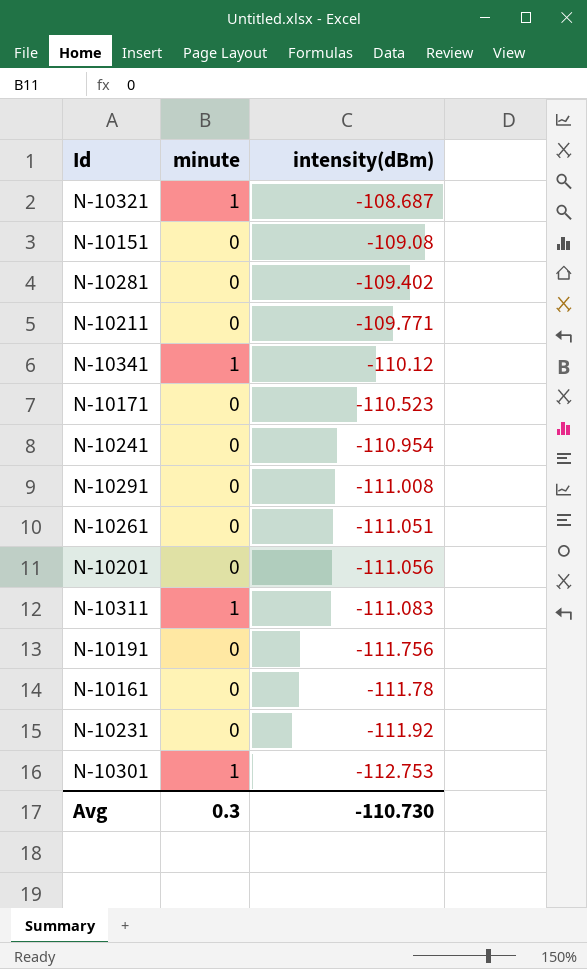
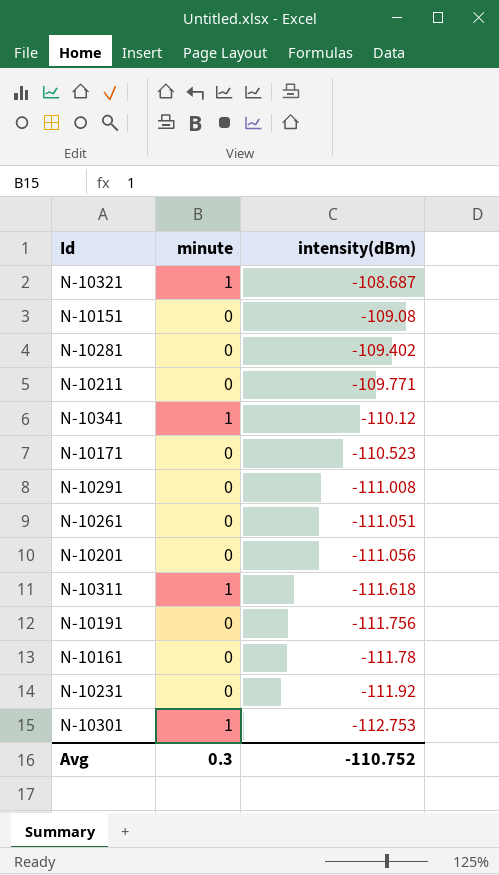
row N-10241: 0 | -110.954 -> none
N-10311 | intensity(dBm): -111.083 -> -111.618
Avg | intensity(dBm): -110.730 -> -110.752

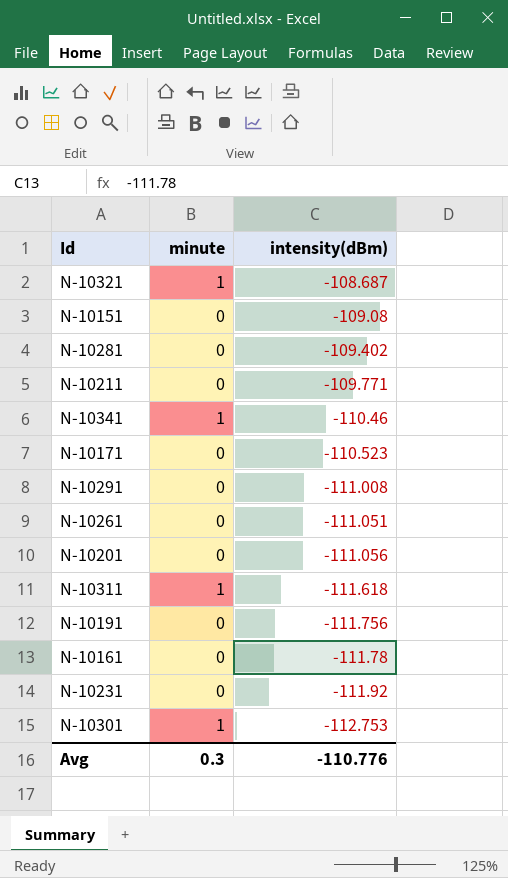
N-10341 | intensity(dBm): -110.12 -> -110.46
Avg | intensity(dBm): -110.752 -> -110.776

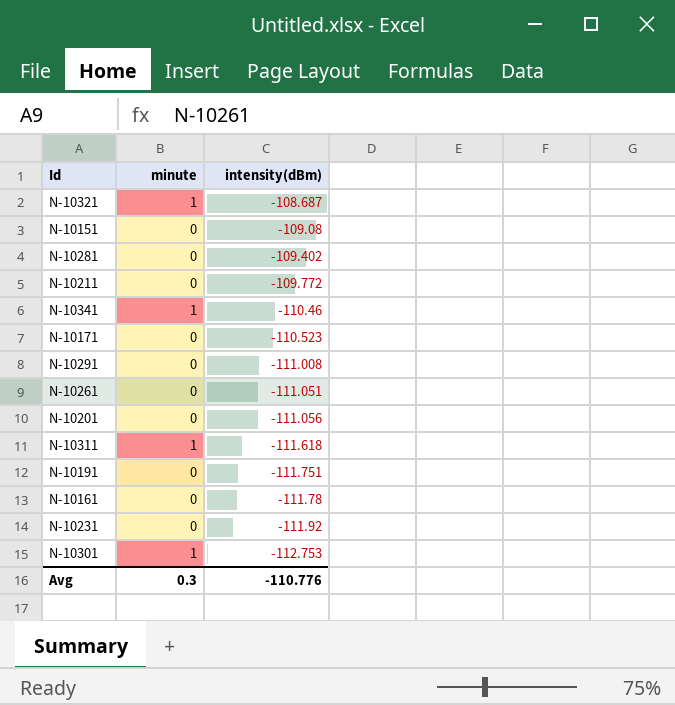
N-10211 | intensity(dBm): -109.771 -> -109.772
N-10191 | intensity(dBm): -111.756 -> -111.751

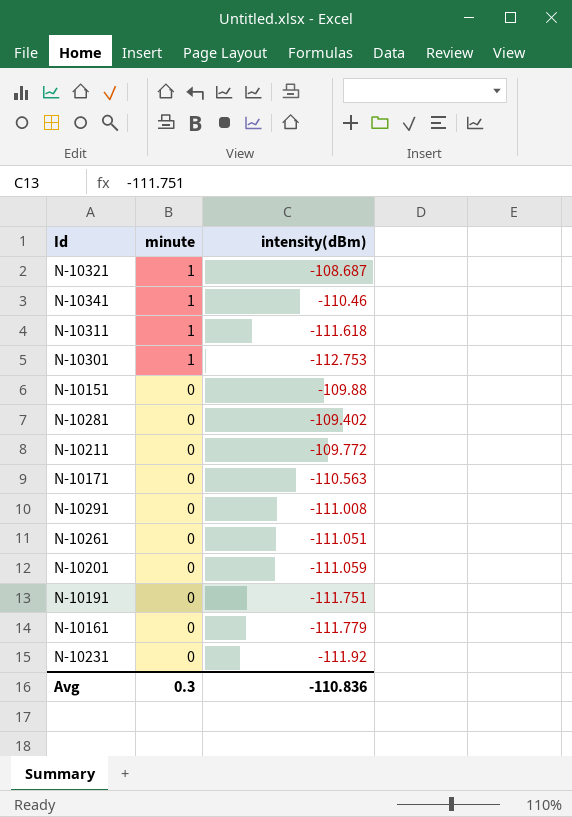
row order: intensity(dBm) descending -> minute descending
N-10151 | intensity(dBm): -109.08 -> -109.88
N-10171 | intensity(dBm): -110.523 -> -110.563
N-10201 | intensity(dBm): -111.056 -> -111.059
N-10161 | intensity(dBm): -111.78 -> -111.779
Avg | intensity(dBm): -110.776 -> -110.836

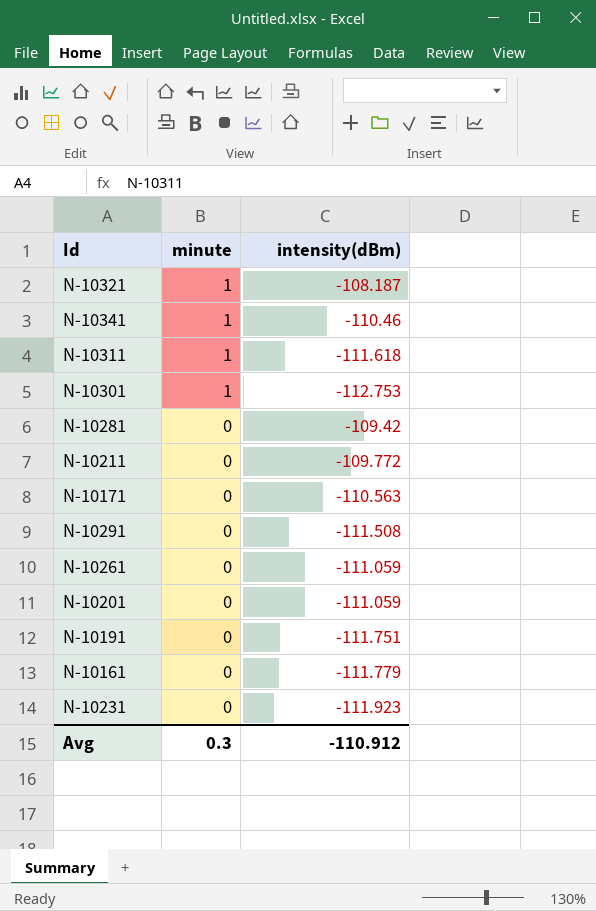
row N-10151: 0 | -109.88 -> none
N-10321 | intensity(dBm): -108.687 -> -108.187
N-10281 | intensity(dBm): -109.402 -> -109.42
N-10291 | intensity(dBm): -111.008 -> -111.508
N-10261 | intensity(dBm): -111.051 -> -111.059
N-10231 | intensity(dBm): -111.92 -> -111.923
Avg | intensity(dBm): -110.836 -> -110.912

